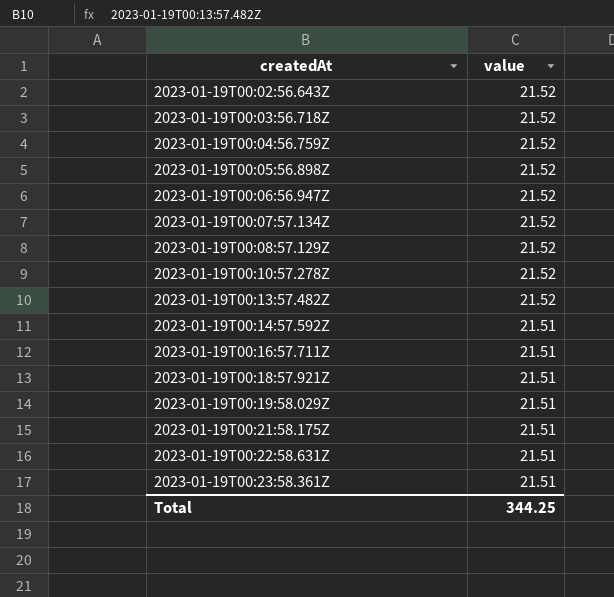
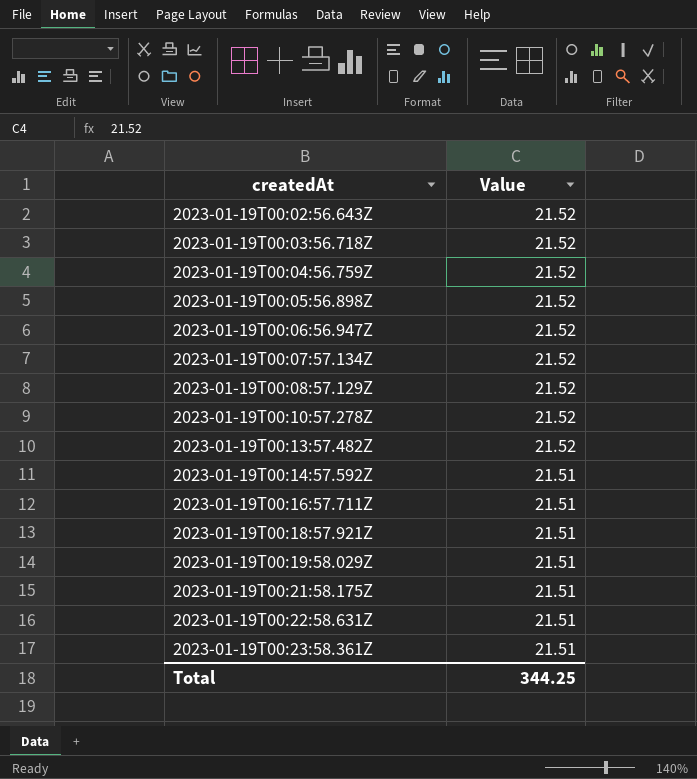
column name: value -> Value

